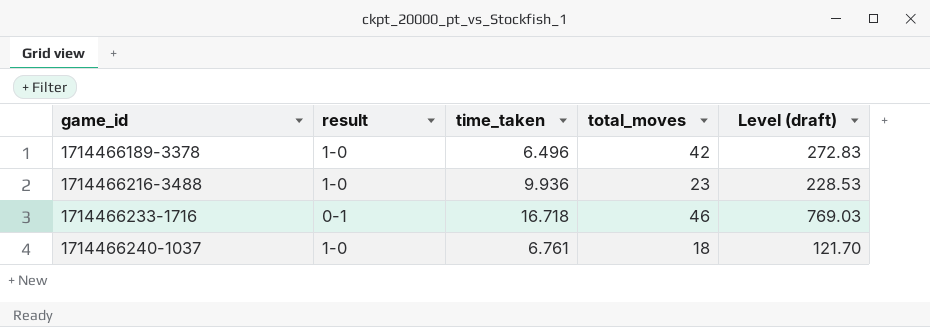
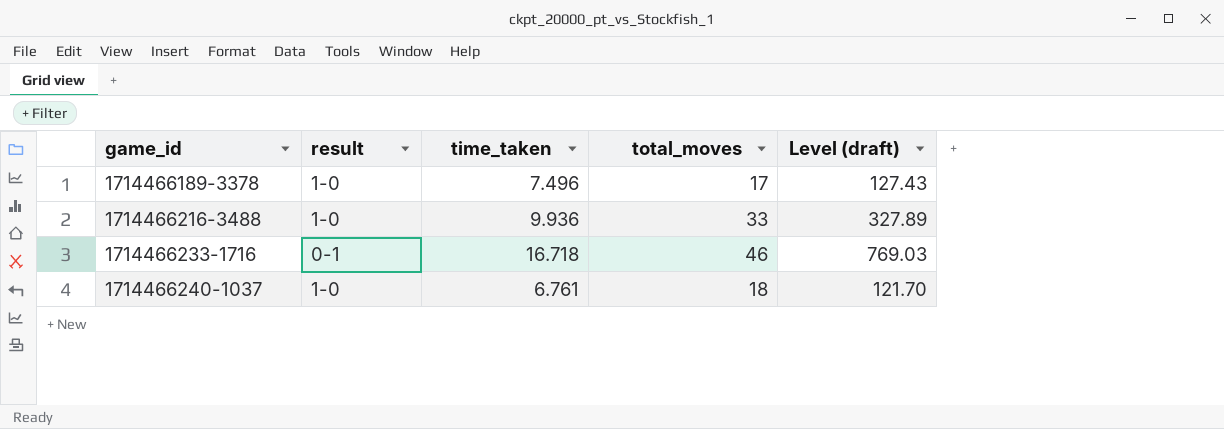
1714466189-3378 | time_taken: 6.496 -> 7.496
1714466189-3378 | total_moves: 42 -> 17
1714466189-3378 | Level (draft): 272.83 -> 127.43
1714466216-3488 | total_moves: 23 -> 33
1714466216-3488 | Level (draft): 228.53 -> 327.89

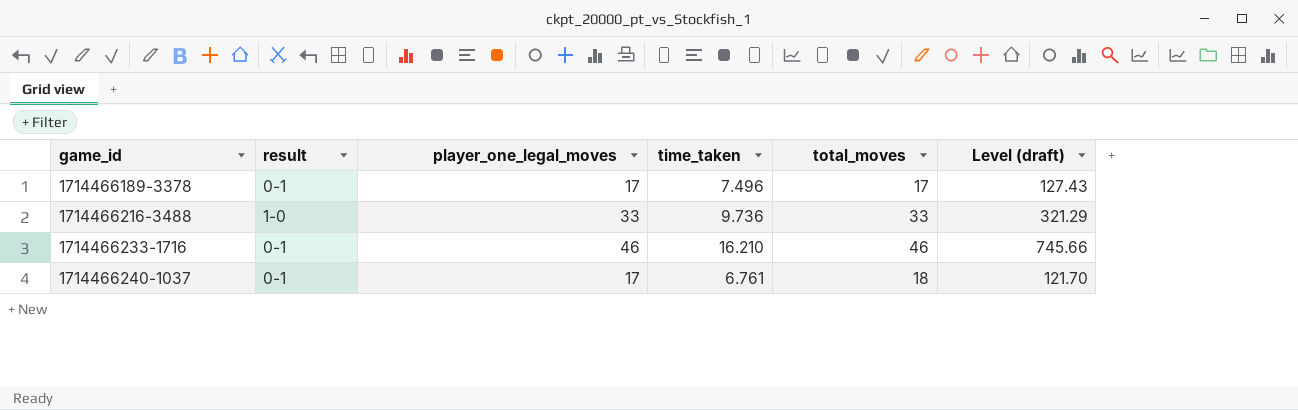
column player_one_legal_moves | position: none -> 3
1714466189-3378 | result: 1-0 -> 0-1
1714466216-3488 | time_taken: 9.936 -> 9.736
1714466216-3488 | Level (draft): 327.89 -> 321.29
1714466233-1716 | time_taken: 16.718 -> 16.210
1714466233-1716 | Level (draft): 769.03 -> 745.66
1714466240-1037 | result: 1-0 -> 0-1

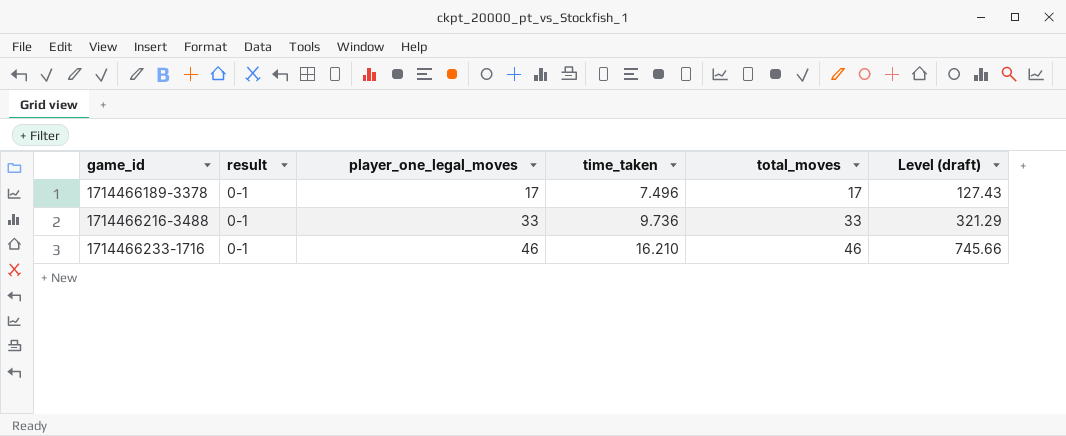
row 1714466240-1037: 0-1 | 17 | 6.761 | 18 | 121.70 -> none
1714466216-3488 | result: 1-0 -> 0-1

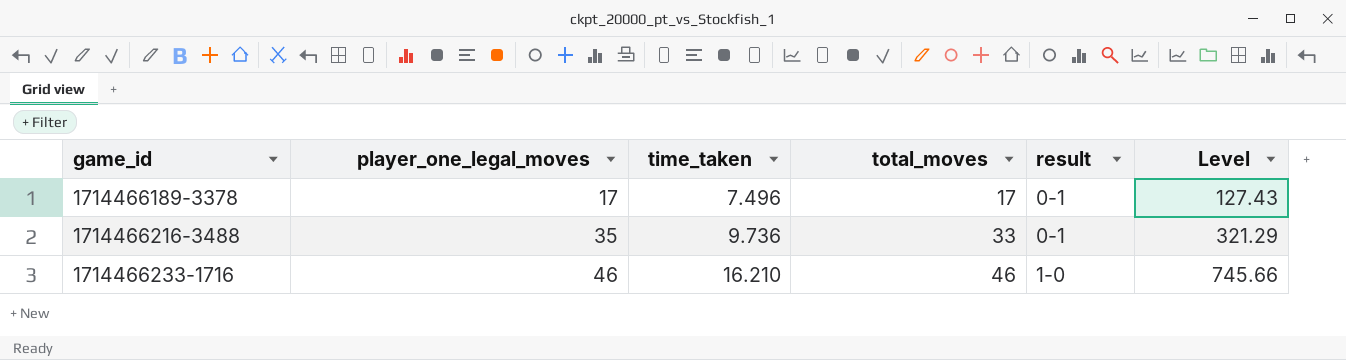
column result | position: 2 -> 5
column name: Level (draft) -> Level
1714466216-3488 | player_one_legal_moves: 33 -> 35
1714466233-1716 | result: 0-1 -> 1-0

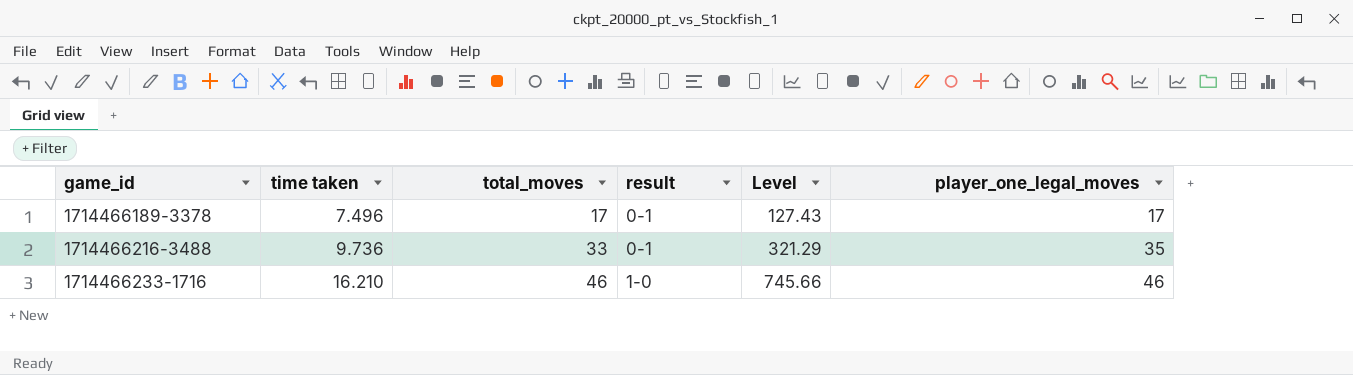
column name: time_taken -> time taken
column player_one_legal_moves | position: 2 -> 6

